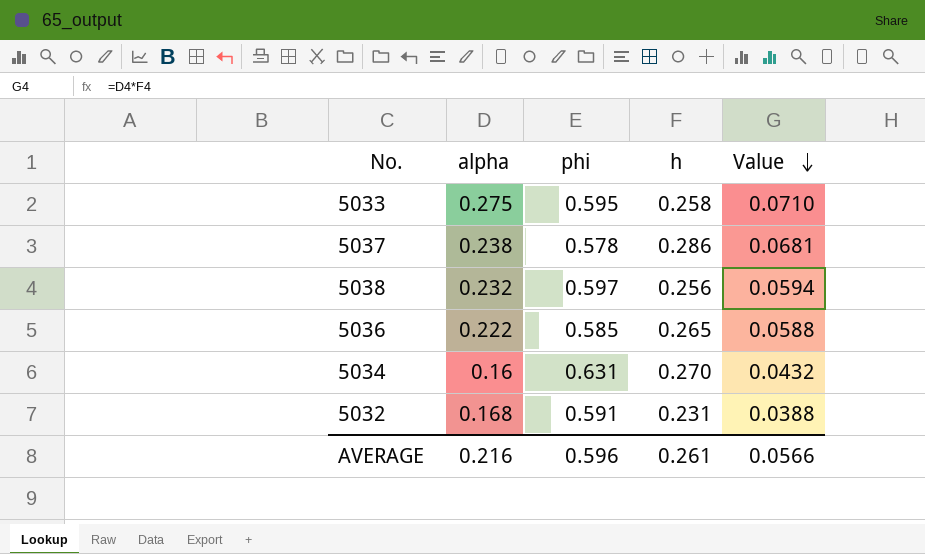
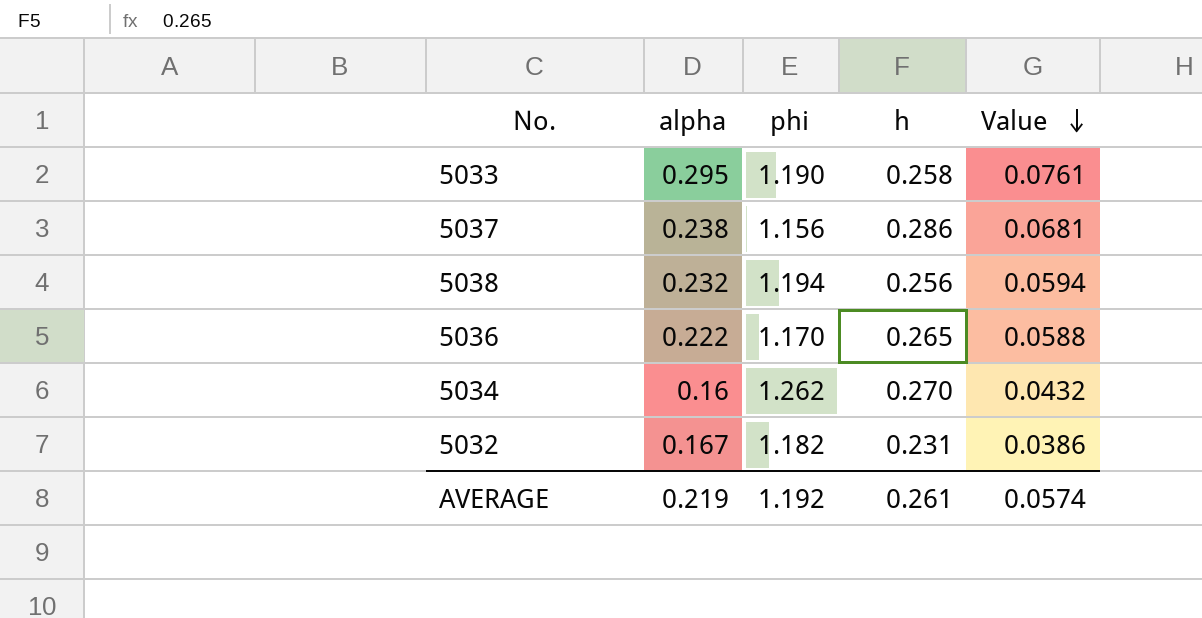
5033 | alpha: 0.275 -> 0.295
5033 | phi: 0.595 -> 1.190
5033 | Value: 0.0710 -> 0.0761
5037 | phi: 0.578 -> 1.156
5038 | phi: 0.597 -> 1.194
5036 | phi: 0.585 -> 1.170
5034 | phi: 0.631 -> 1.262
5032 | alpha: 0.168 -> 0.167
5032 | phi: 0.591 -> 1.182
5032 | Value: 0.0388 -> 0.0386
AVERAGE | alpha: 0.216 -> 0.219
AVERAGE | phi: 0.596 -> 1.192
AVERAGE | Value: 0.0566 -> 0.0574

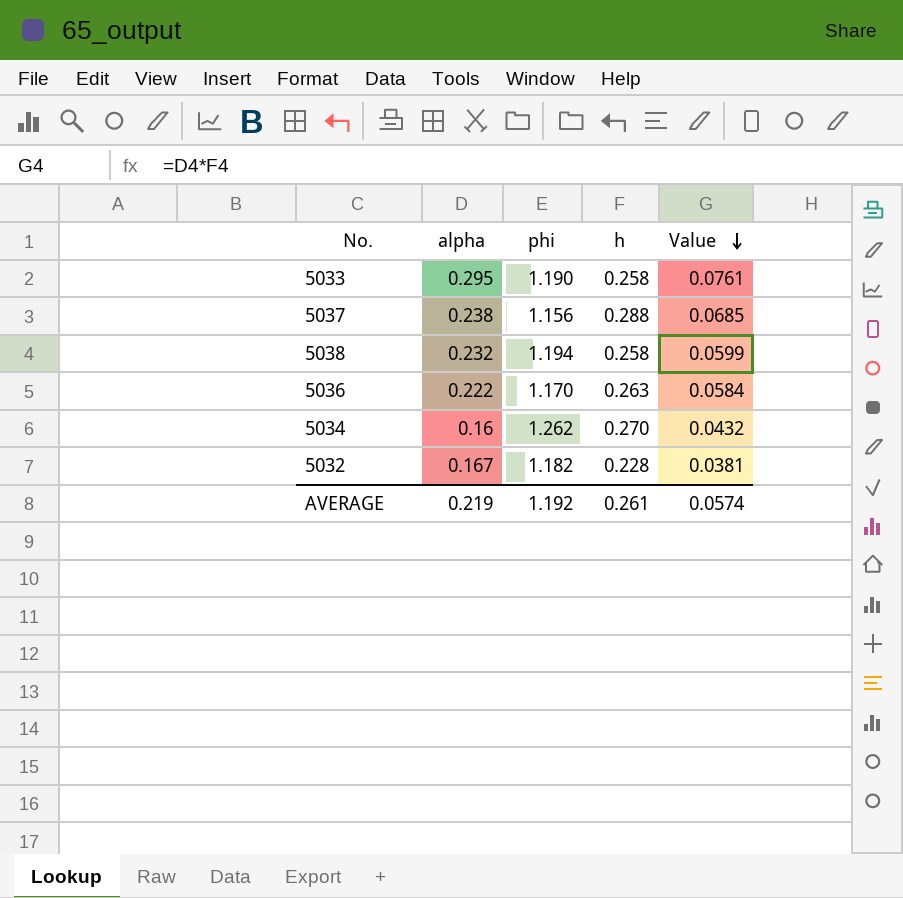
5037 | h: 0.286 -> 0.288
5037 | Value: 0.0681 -> 0.0685
5038 | h: 0.256 -> 0.258
5038 | Value: 0.0594 -> 0.0599
5036 | h: 0.265 -> 0.263
5036 | Value: 0.0588 -> 0.0584
5032 | h: 0.231 -> 0.228
5032 | Value: 0.0386 -> 0.0381

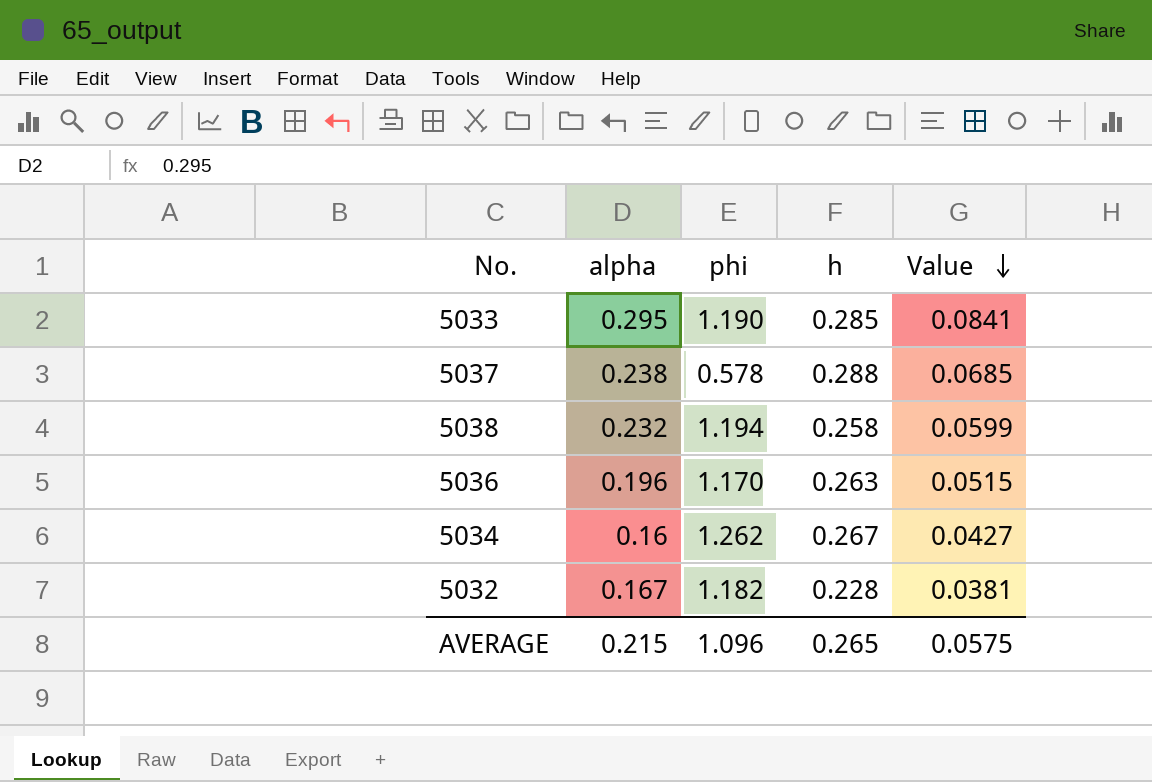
5033 | h: 0.258 -> 0.285
5033 | Value: 0.0761 -> 0.0841
5037 | phi: 1.156 -> 0.578
5036 | alpha: 0.222 -> 0.196
5036 | Value: 0.0584 -> 0.0515
5034 | h: 0.270 -> 0.267
5034 | Value: 0.0432 -> 0.0427
AVERAGE | alpha: 0.219 -> 0.215
AVERAGE | phi: 1.192 -> 1.096
AVERAGE | h: 0.261 -> 0.265
AVERAGE | Value: 0.0574 -> 0.0575

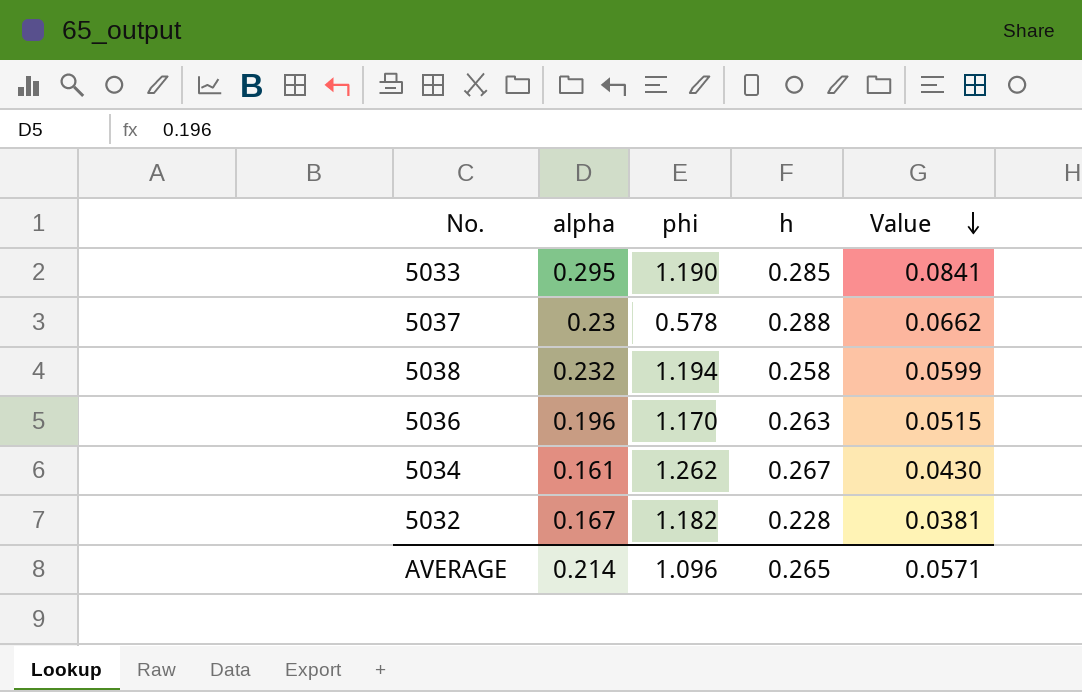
5037 | alpha: 0.238 -> 0.23
5037 | Value: 0.0685 -> 0.0662
5034 | alpha: 0.16 -> 0.161
5034 | Value: 0.0427 -> 0.0430
AVERAGE | alpha: 0.215 -> 0.214
AVERAGE | Value: 0.0575 -> 0.0571

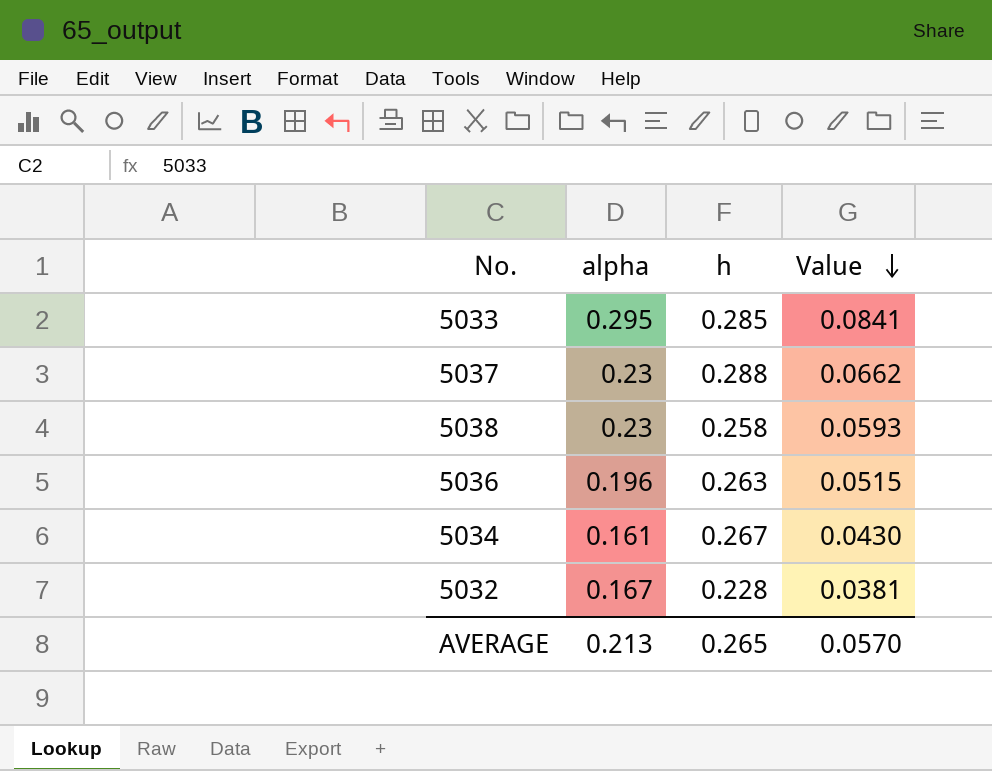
column phi | position: 3 -> none
5038 | alpha: 0.232 -> 0.23
5038 | Value: 0.0599 -> 0.0593
AVERAGE | alpha: 0.214 -> 0.213
AVERAGE | Value: 0.0571 -> 0.0570

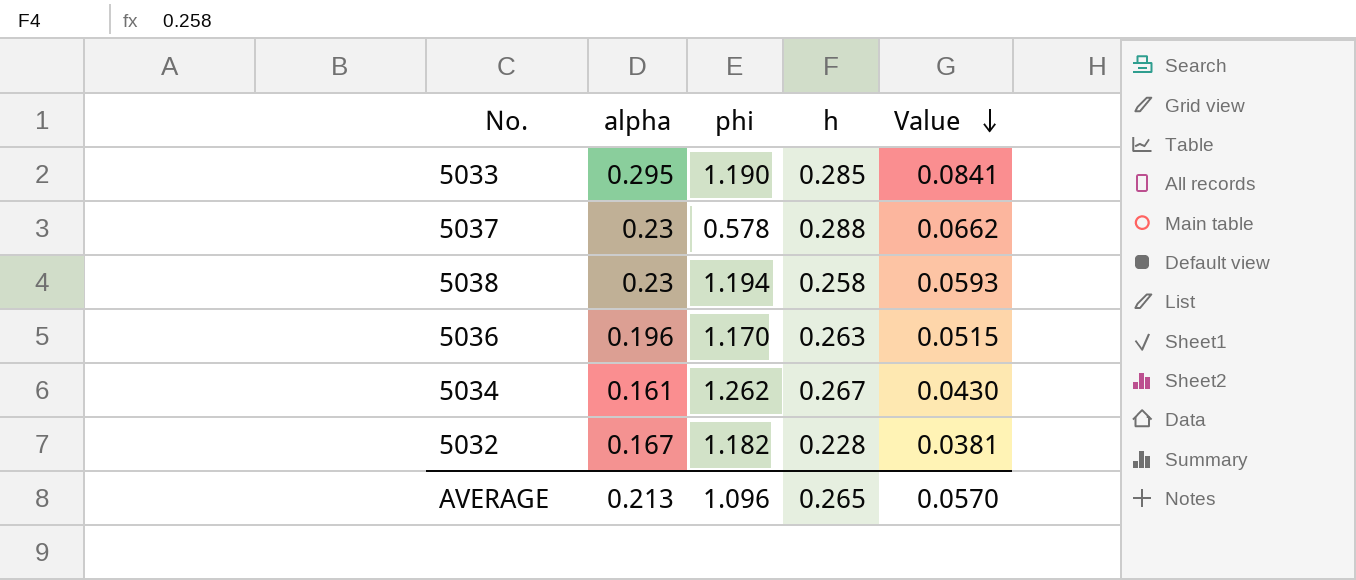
column phi | position: none -> 3

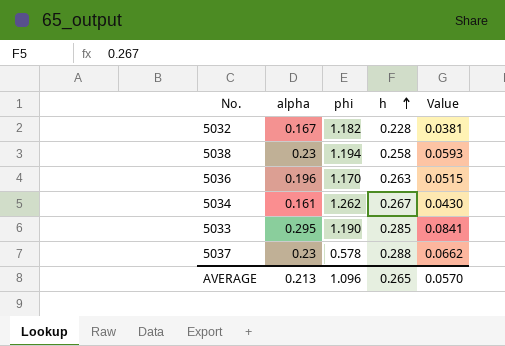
row order: Value descending -> h ascending

